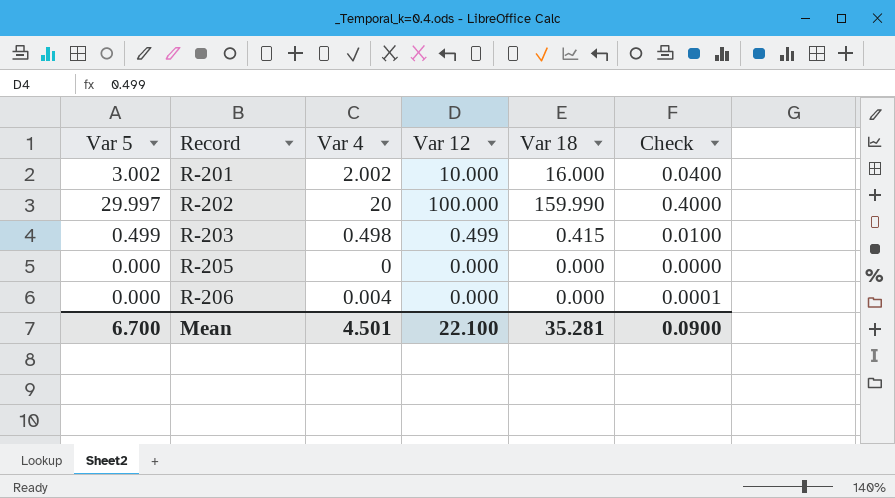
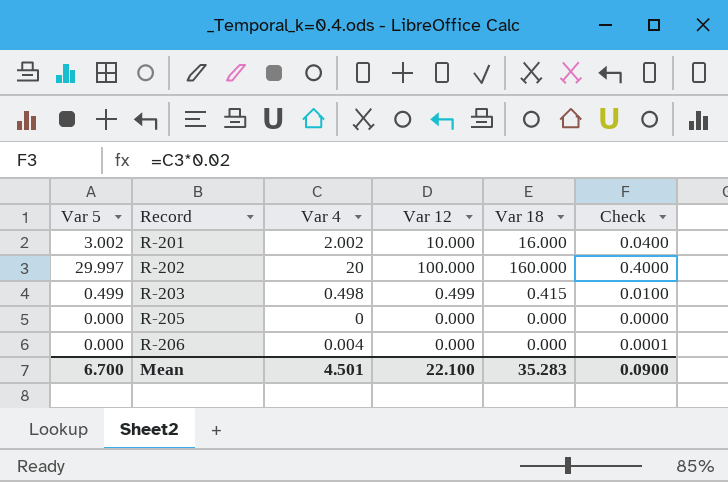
R-202 | Var 18: 159.990 -> 160.000
Mean | Var 18: 35.281 -> 35.283

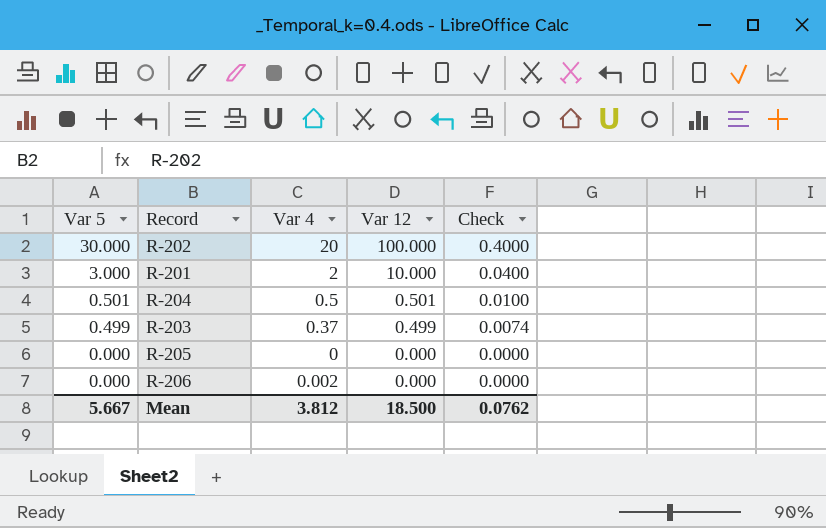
row order: Record ascending -> Var 5 descending
column Var 18 | position: 5 -> none
R-202 | Var 5: 29.997 -> 30.000
R-201 | Var 5: 3.002 -> 3.000
R-201 | Var 4: 2.002 -> 2
row R-204: none -> 0.501 | 0.5 | 0.501 | 0.0100
R-203 | Var 4: 0.498 -> 0.37
R-203 | Check: 0.0100 -> 0.0074
R-206 | Var 4: 0.004 -> 0.002
R-206 | Check: 0.0001 -> 0.0000
Mean | Var 5: 6.700 -> 5.667
Mean | Var 4: 4.501 -> 3.812
Mean | Var 12: 22.100 -> 18.500
Mean | Check: 0.0900 -> 0.0762

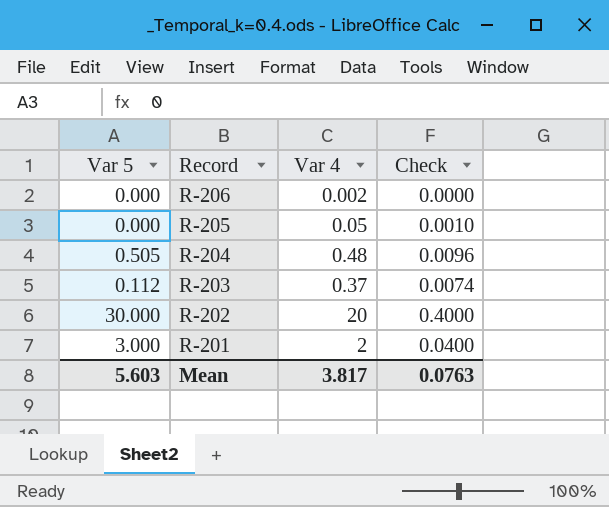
row order: Var 5 descending -> Record descending
column Var 12 | position: 4 -> none
R-205 | Var 4: 0 -> 0.05
R-205 | Check: 0.0000 -> 0.0010
R-204 | Var 5: 0.501 -> 0.505
R-204 | Var 4: 0.5 -> 0.48
R-204 | Check: 0.0100 -> 0.0096
R-203 | Var 5: 0.499 -> 0.112
Mean | Var 5: 5.667 -> 5.603
Mean | Var 4: 3.812 -> 3.817
Mean | Check: 0.0762 -> 0.0763

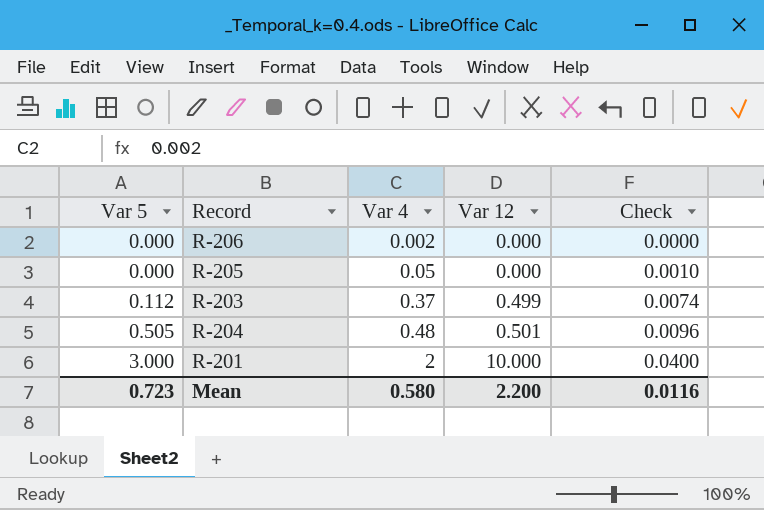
row order: Record descending -> Var 5 ascending
column Var 12 | position: none -> 4
row R-202: 30.000 | 20 | 0.4000 -> none
Mean | Var 5: 5.603 -> 0.723
Mean | Var 4: 3.817 -> 0.580
Mean | Check: 0.0763 -> 0.0116

